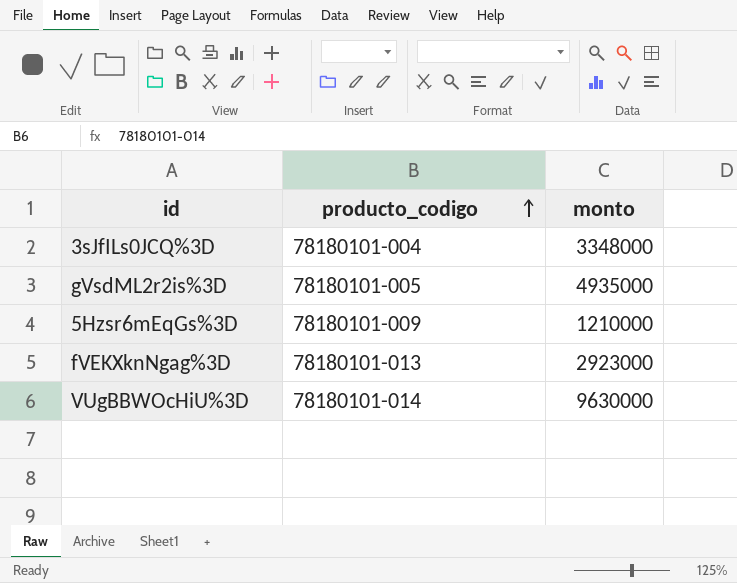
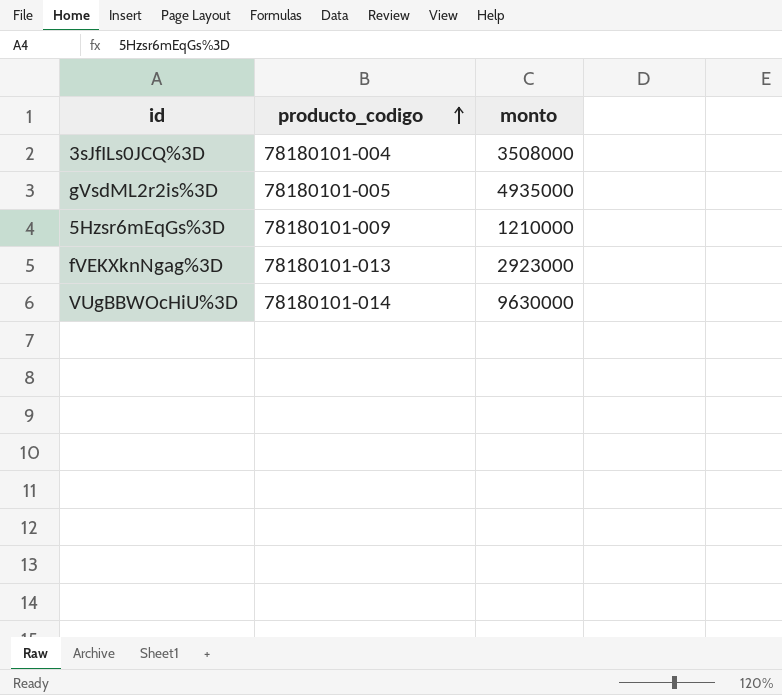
3sJfILs0JCQ%3D | monto: 3348000 -> 3508000

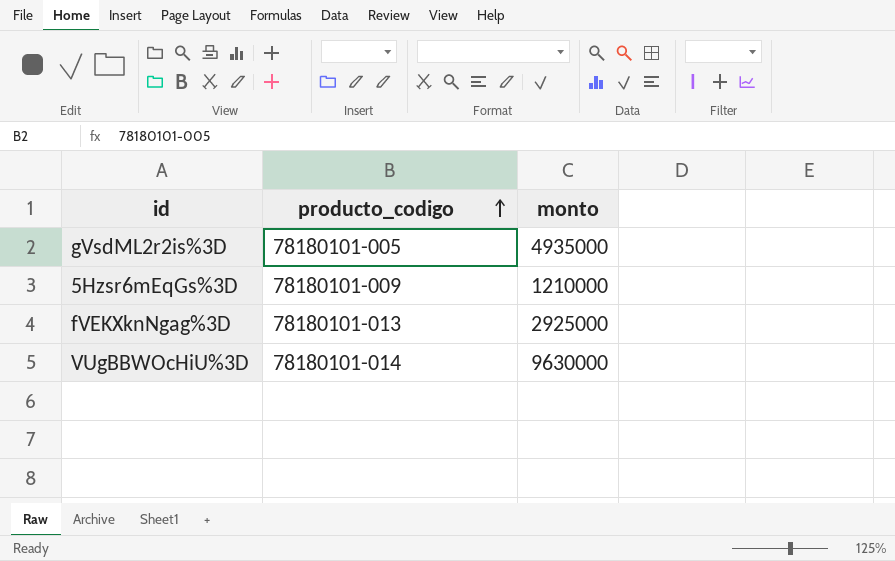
row 3sJfILs0JCQ%3D: 78180101-004 | 3508000 -> none
fVEKXknNgag%3D | monto: 2923000 -> 2925000

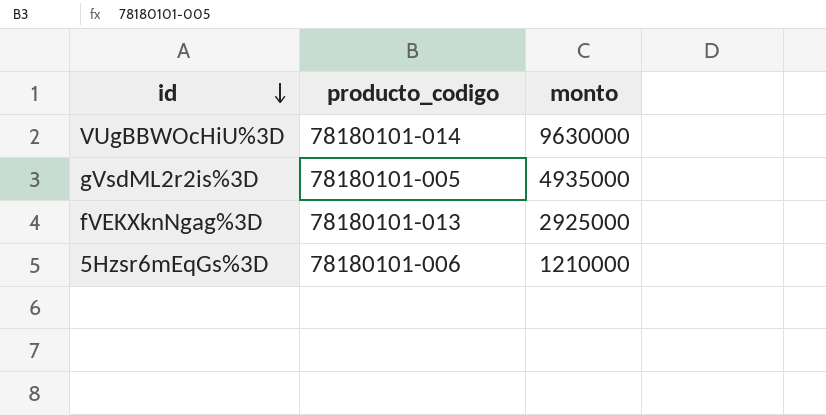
row order: producto_codigo ascending -> id descending
5Hzsr6mEqGs%3D | producto_codigo: 78180101-009 -> 78180101-006

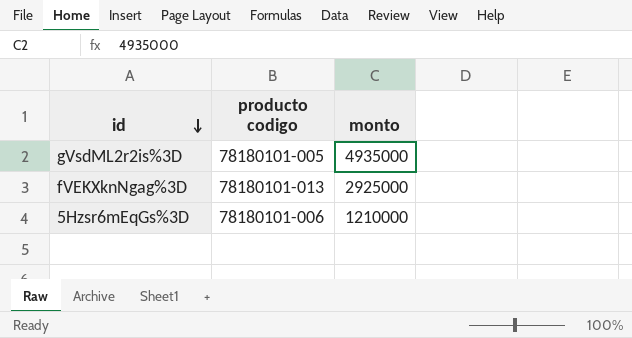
column name: producto_codigo -> producto codigo
row VUgBBWOcHiU%3D: 78180101-014 | 9630000 -> none

